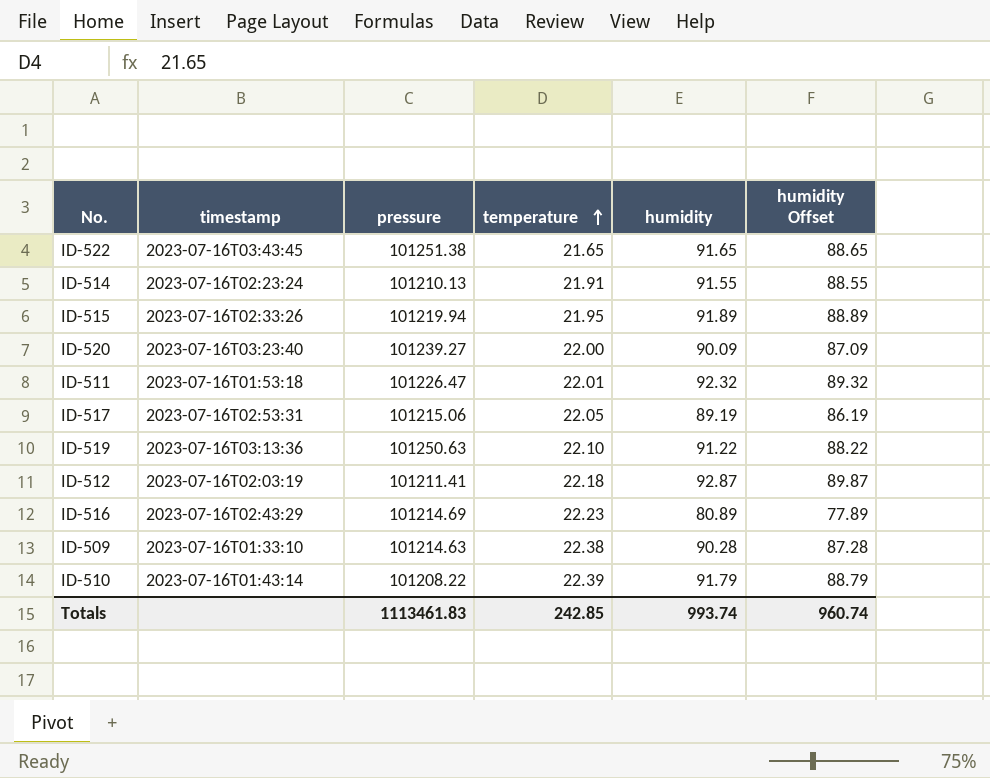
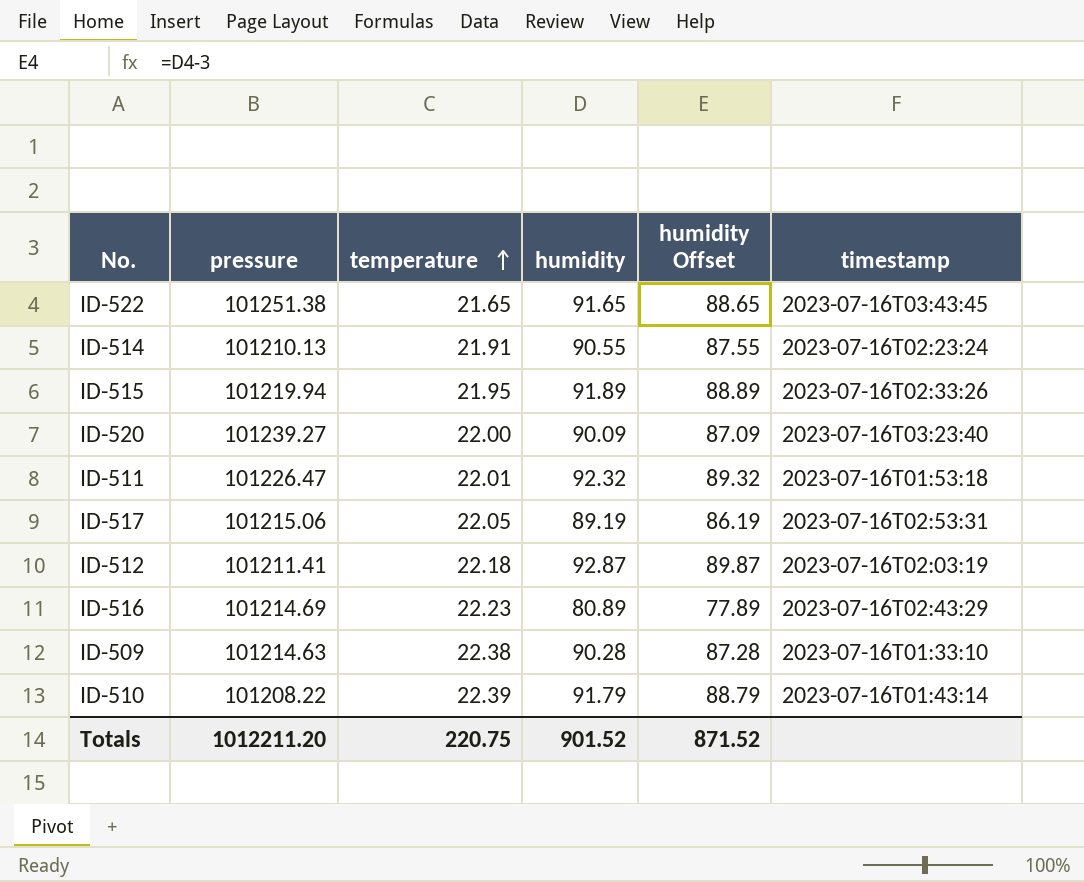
column timestamp | position: 2 -> 6
row ID-519: 2023-07-16T03:13:36 | 101250.63 | 22.10 | 91.22 | 88.22 -> none
ID-514 | humidity: 91.55 -> 90.55
ID-514 | humidity Offset: 88.55 -> 87.55
Totals | pressure: 1113461.83 -> 1012211.20
Totals | temperature: 242.85 -> 220.75
Totals | humidity: 993.74 -> 901.52
Totals | humidity Offset: 960.74 -> 871.52

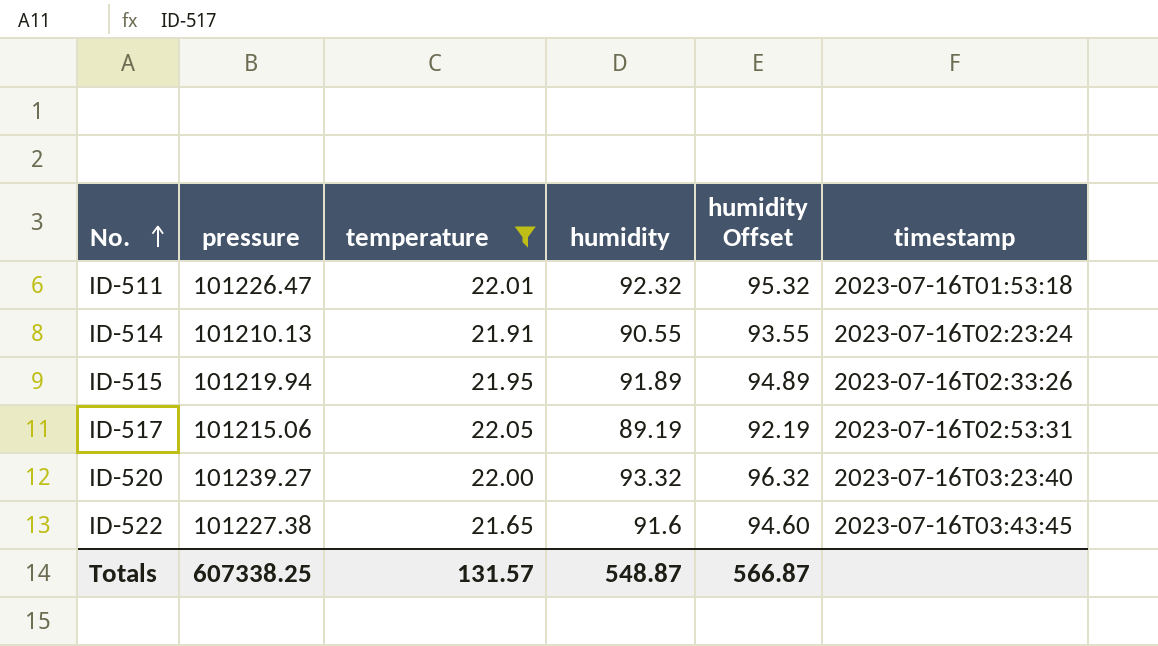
filter: none -> temperature <= 22.05
row order: temperature ascending -> No. ascending
column humidity Offset | formula: [humidity] - 3 -> [humidity] + 3
ID-520 | humidity: 90.09 -> 93.32
ID-522 | pressure: 101251.38 -> 101227.38
ID-522 | humidity: 91.65 -> 91.6
Totals | pressure: 1012211.20 -> 607338.25
Totals | temperature: 220.75 -> 131.57
Totals | humidity: 901.52 -> 548.87
Totals | humidity Offset: 871.52 -> 566.87

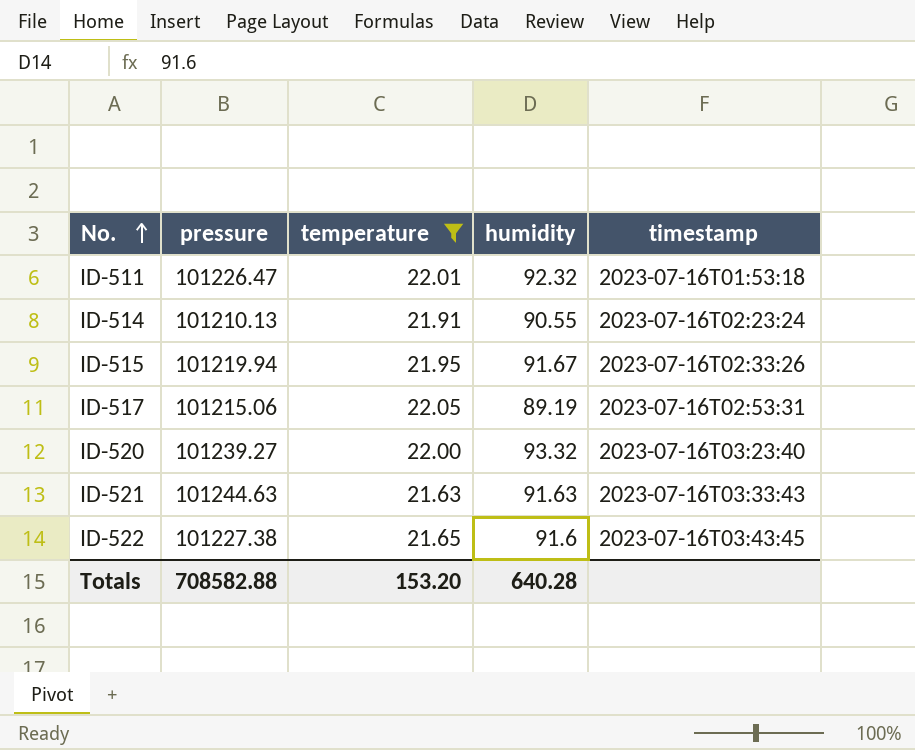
column humidity Offset | formula: [humidity] + 3 -> none
ID-515 | humidity: 91.89 -> 91.67
row ID-521: none -> 101244.63 | 21.63 | 91.63 | 2023-07-16T03:33:43
Totals | pressure: 607338.25 -> 708582.88
Totals | temperature: 131.57 -> 153.20
Totals | humidity: 548.87 -> 640.28

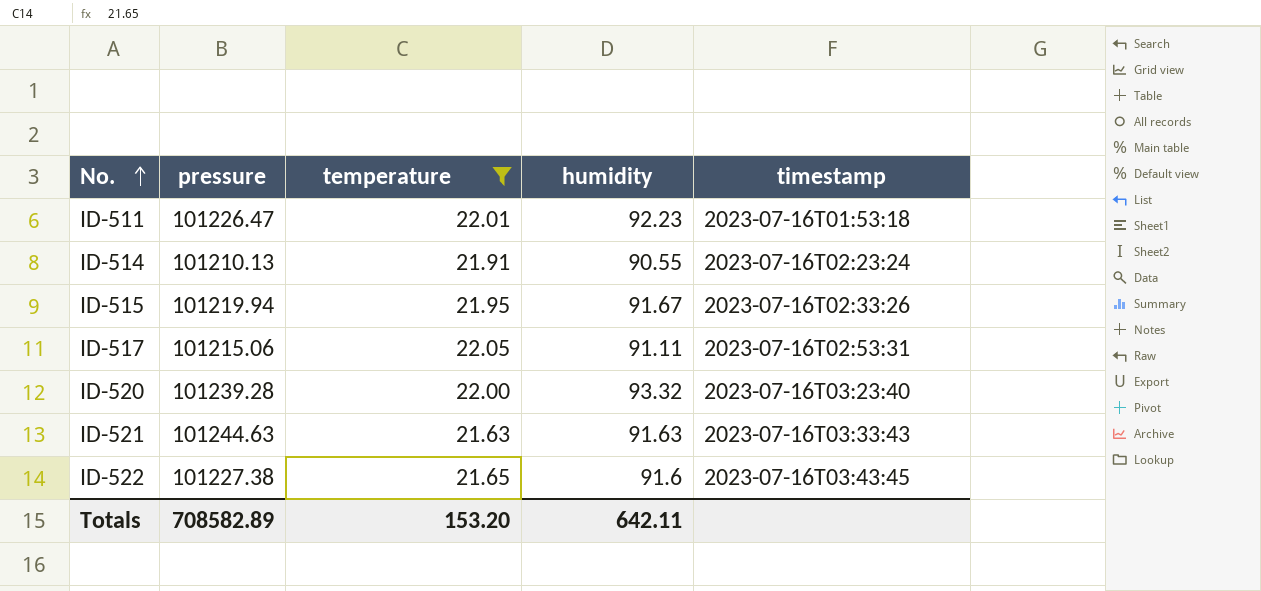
ID-511 | humidity: 92.32 -> 92.23
ID-517 | humidity: 89.19 -> 91.11
ID-520 | pressure: 101239.27 -> 101239.28
Totals | pressure: 708582.88 -> 708582.89
Totals | humidity: 640.28 -> 642.11

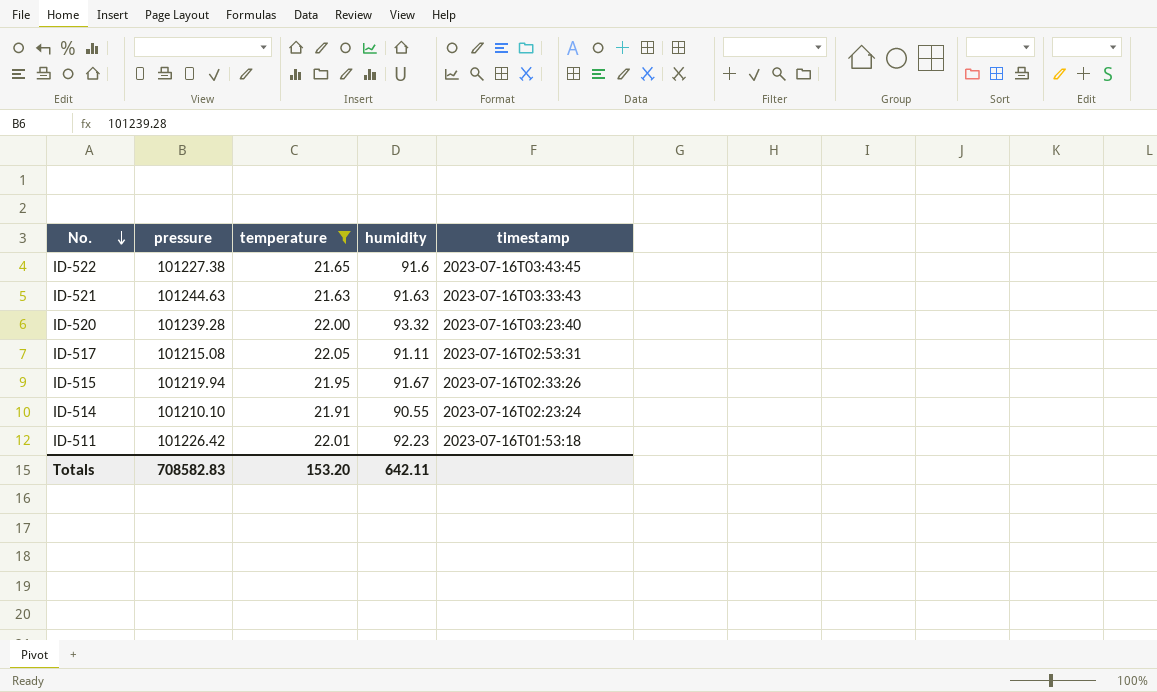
row order: No. ascending -> No. descending
ID-517 | pressure: 101215.06 -> 101215.08
ID-514 | pressure: 101210.13 -> 101210.10
ID-511 | pressure: 101226.47 -> 101226.42
Totals | pressure: 708582.89 -> 708582.83

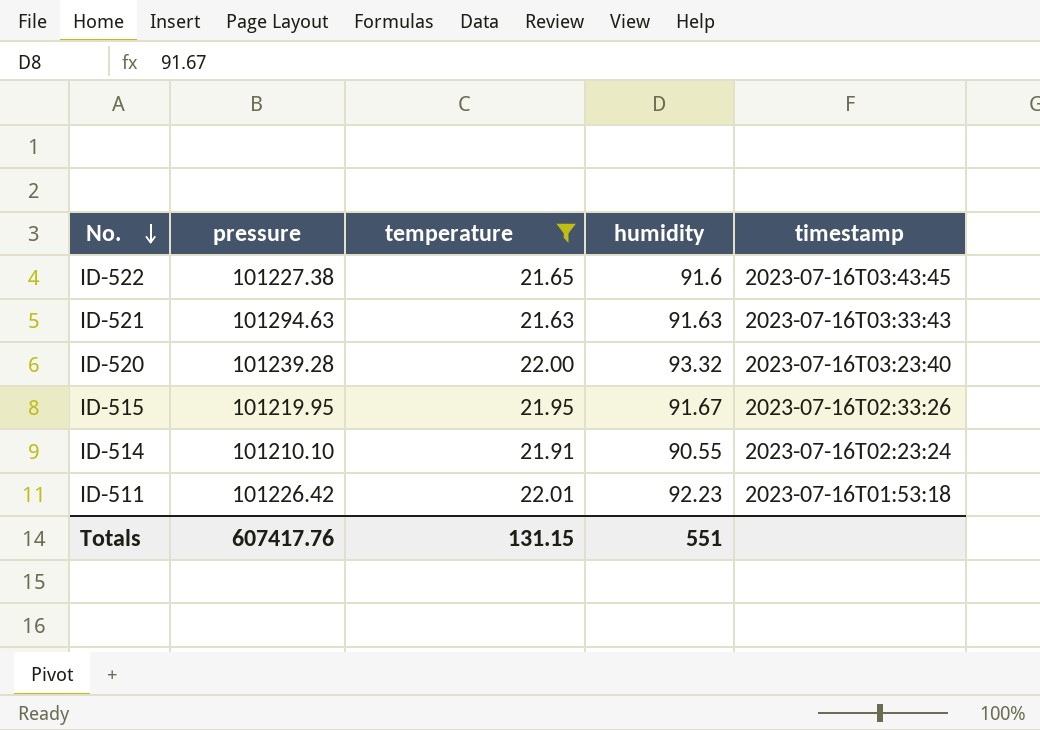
row ID-517: 101215.08 | 22.05 | 91.11 | 2023-07-16T02:53:31 -> none
ID-521 | pressure: 101244.63 -> 101294.63
ID-515 | pressure: 101219.94 -> 101219.95
Totals | pressure: 708582.83 -> 607417.76
Totals | temperature: 153.20 -> 131.15
Totals | humidity: 642.11 -> 551

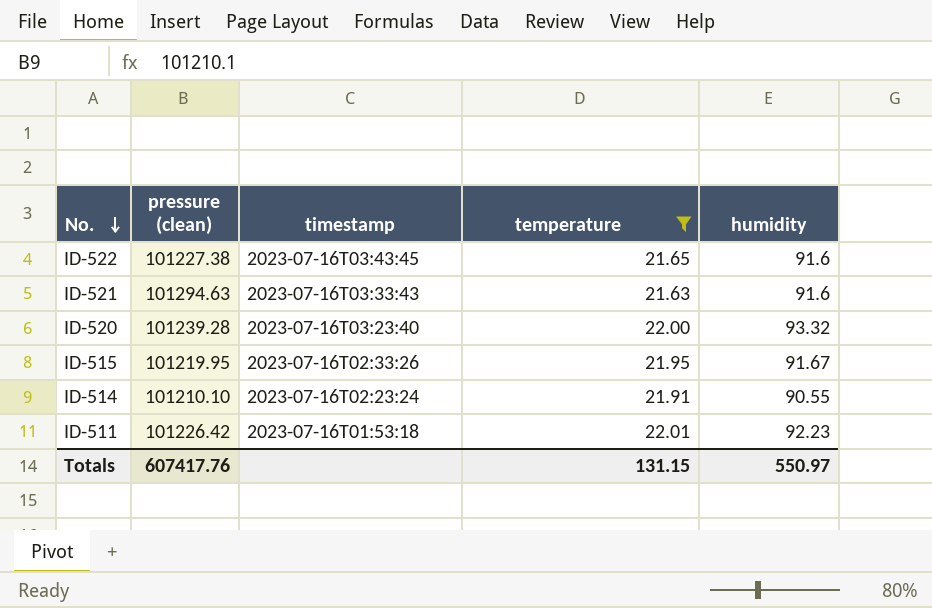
column name: pressure -> pressure (clean)
column timestamp | position: 5 -> 3
ID-521 | humidity: 91.63 -> 91.6
Totals | humidity: 551 -> 550.97

